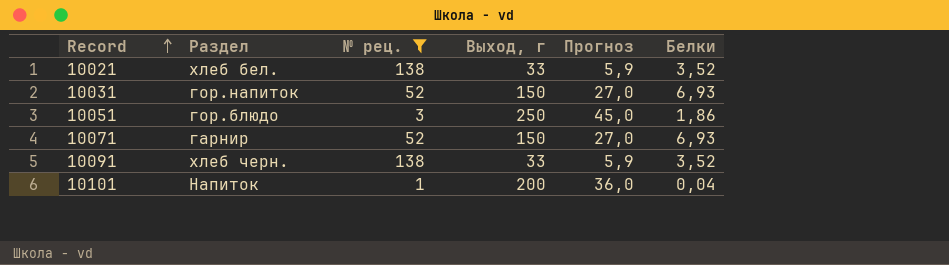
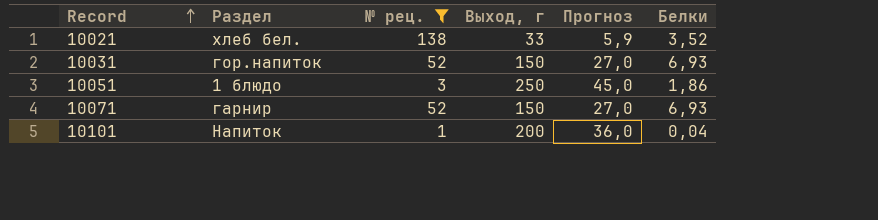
row 10091: хлеб черн. | 138 | 33 | 5,9 | 3,52 -> none
10051 | Раздел: гор.блюдо -> 1 блюдо

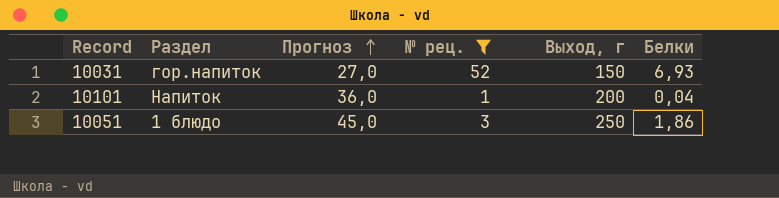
row order: Record ascending -> Прогноз ascending
column Прогноз | position: 5 -> 3
row 10021: хлеб бел. | 138 | 33 | 5,9 | 3,52 -> none
row 10071: гарнир | 52 | 150 | 27,0 | 6,93 -> none

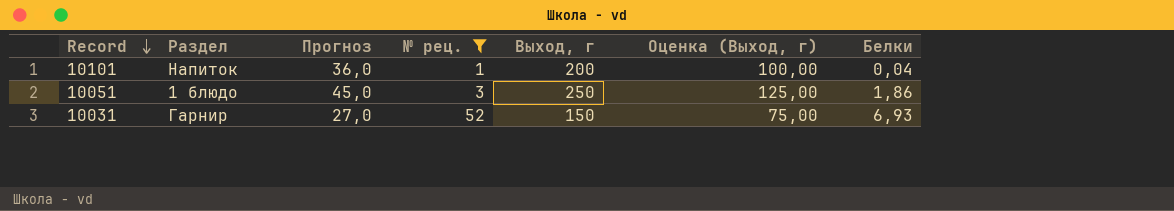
row order: Прогноз ascending -> Record descending
column Оценка (Выход, г) | formula: none -> [Выход, г] * 0,5
10031 | Раздел: гор.напиток -> Гарнир

